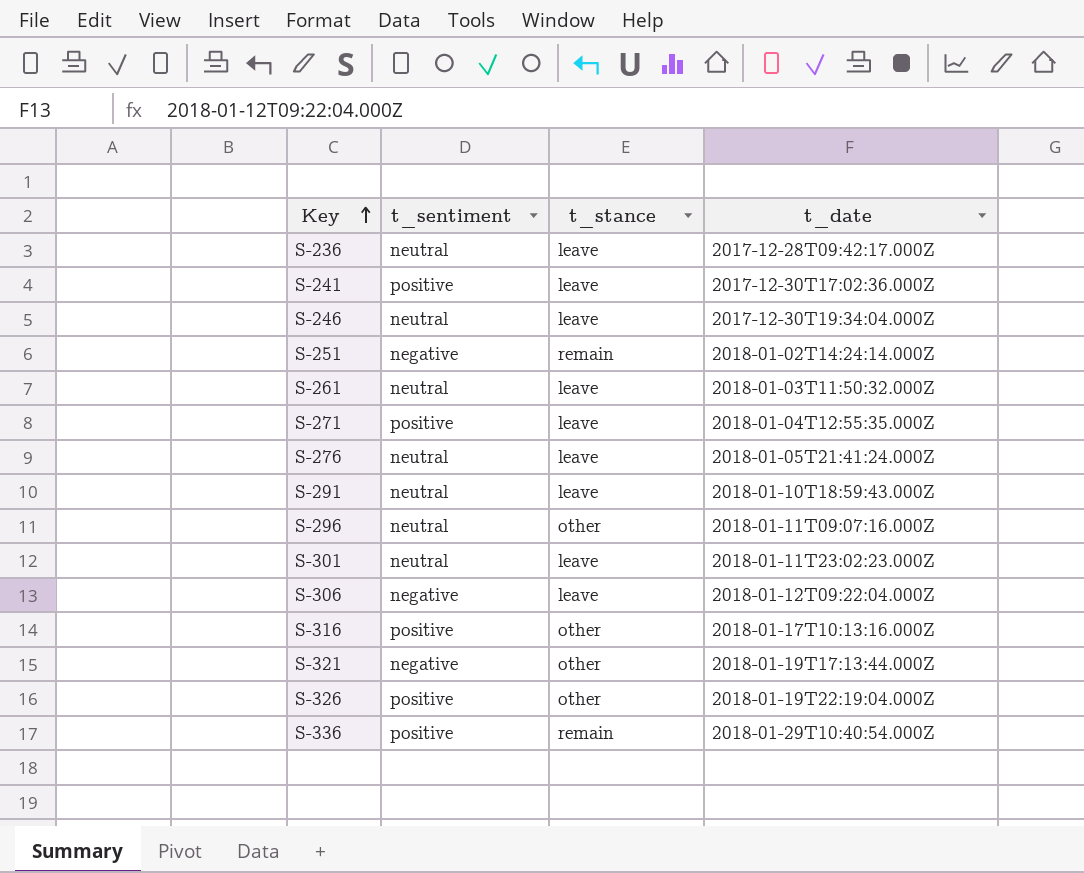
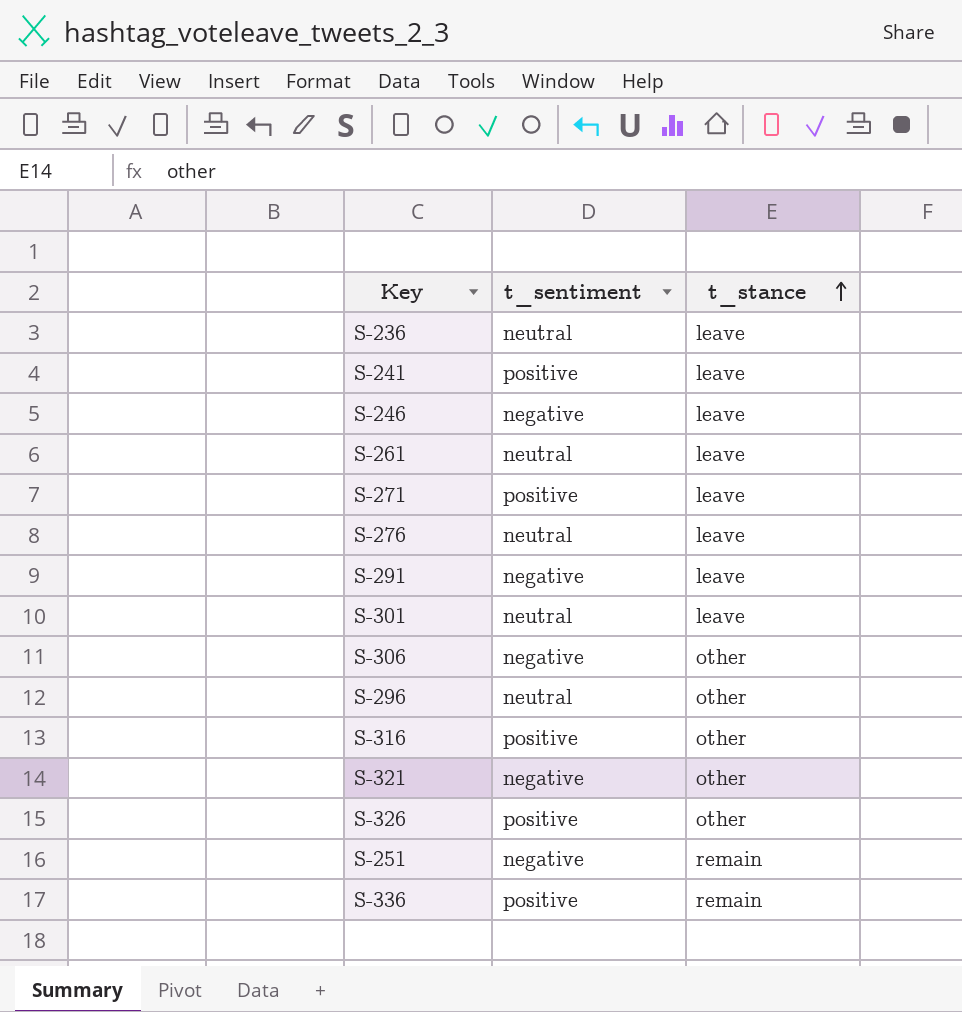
row order: Key ascending -> t_stance ascending
column t_date | position: 4 -> none
S-246 | t_sentiment: neutral -> negative
S-291 | t_sentiment: neutral -> negative
S-306 | t_stance: leave -> other

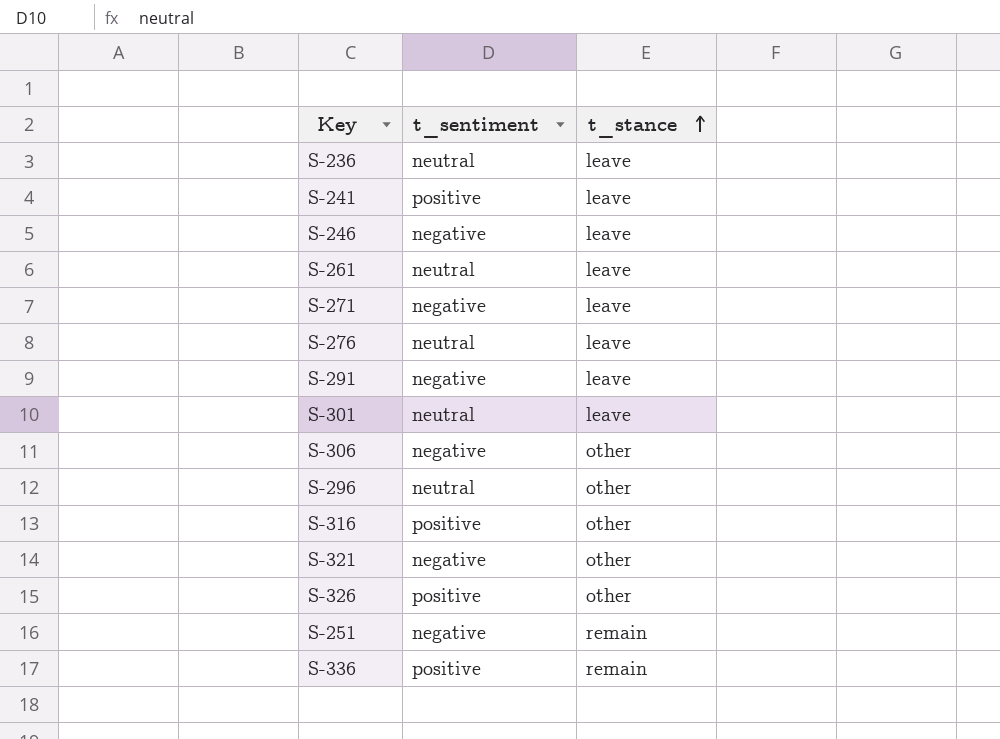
S-271 | t_sentiment: positive -> negative

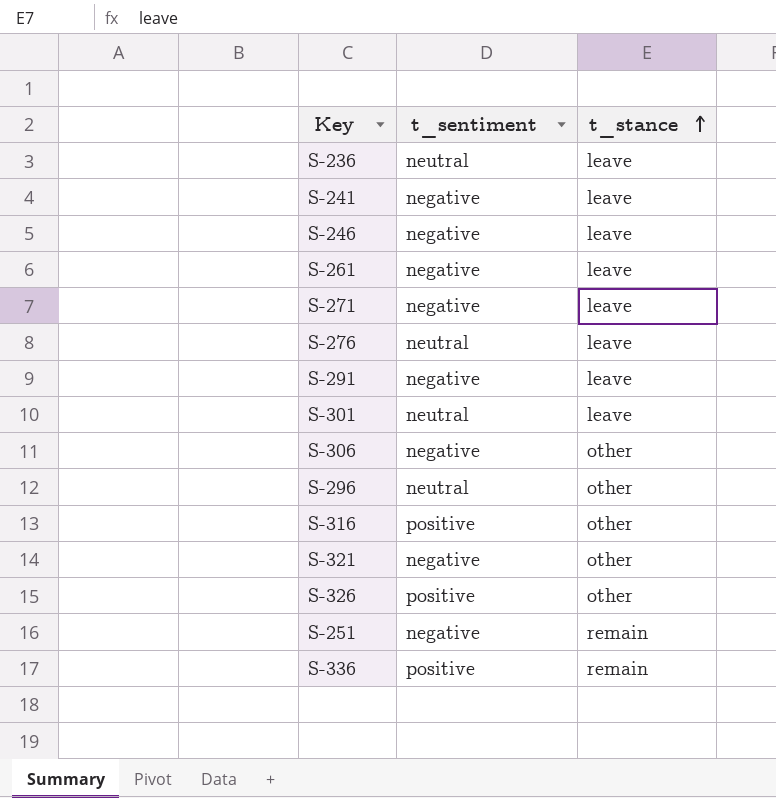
S-241 | t_sentiment: positive -> negative
S-261 | t_sentiment: neutral -> negative

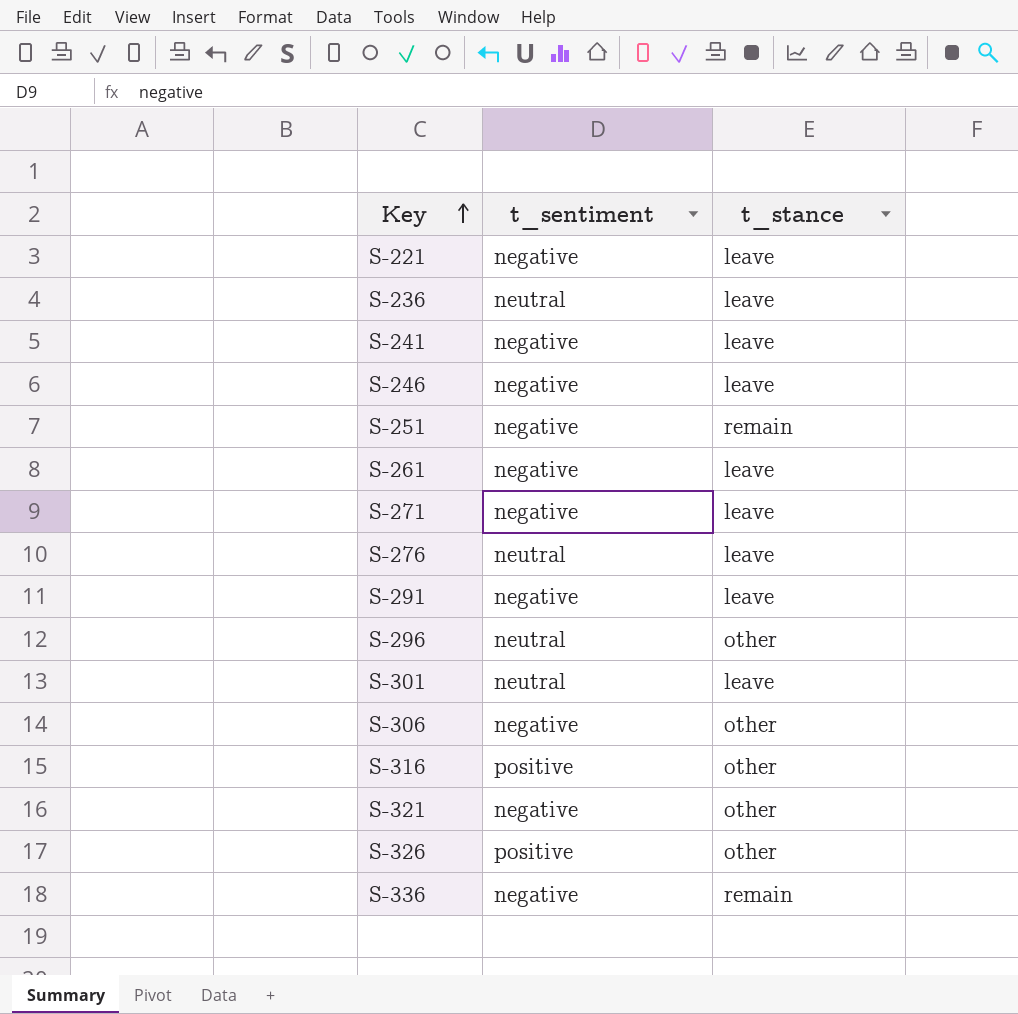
row order: t_stance ascending -> Key ascending
row S-221: none -> negative | leave
S-336 | t_sentiment: positive -> negative

